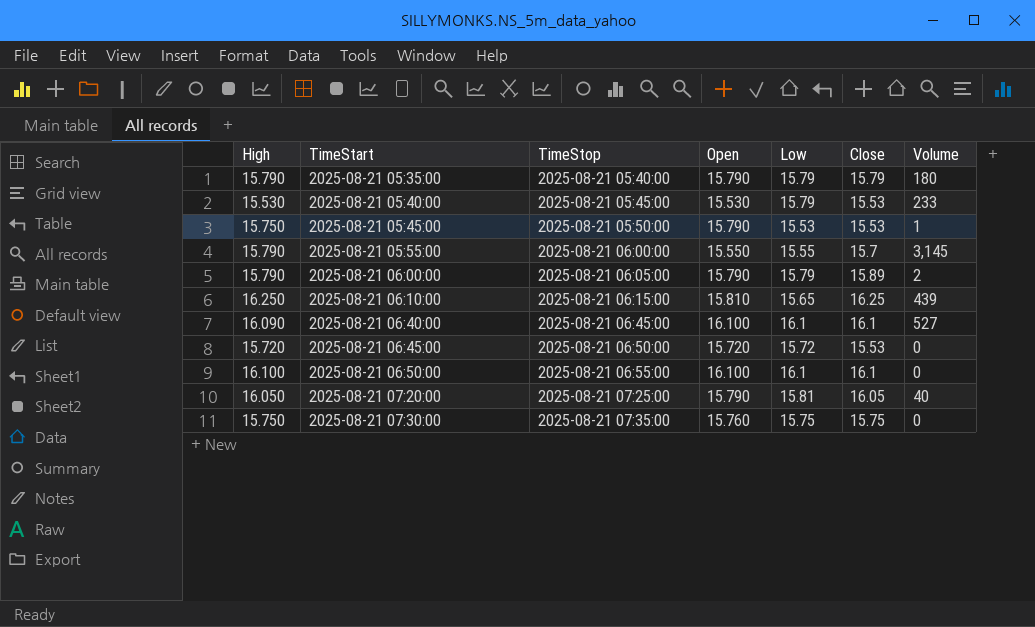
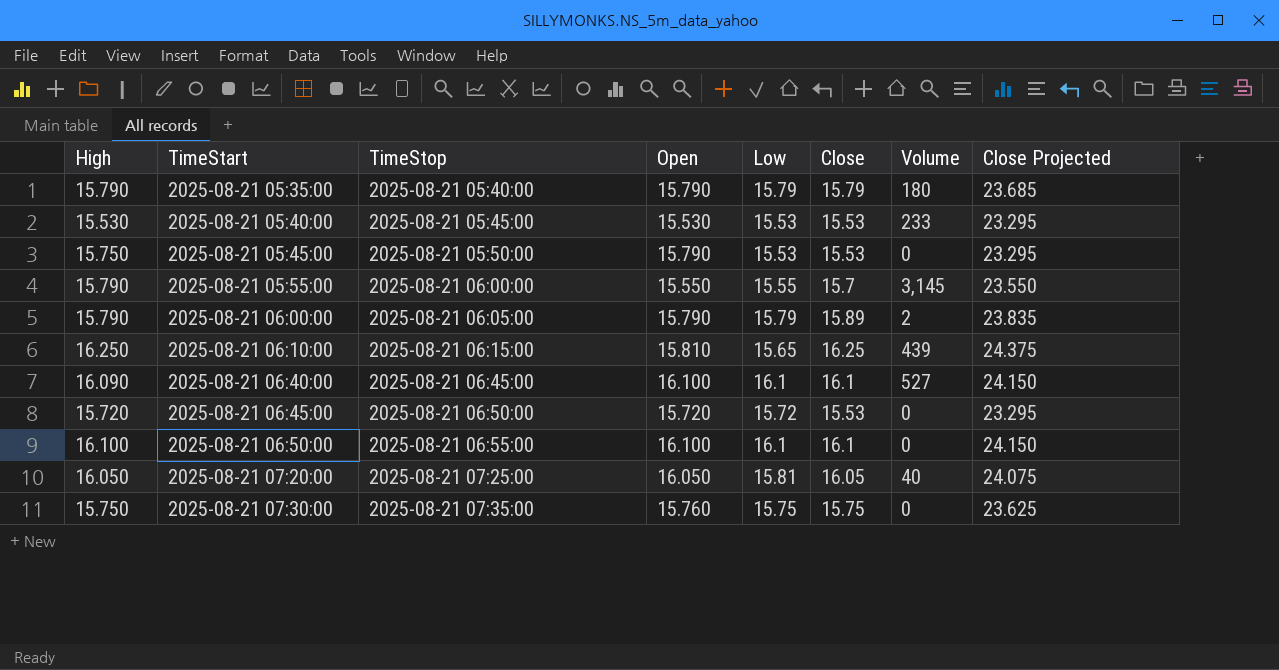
column Close Projected | formula: none -> [Close] * 1.5
2025-08-21 05:40:00 | Low: 15.79 -> 15.53
2025-08-21 05:45:00 | Volume: 1 -> 0
2025-08-21 07:20:00 | Open: 15.790 -> 16.050

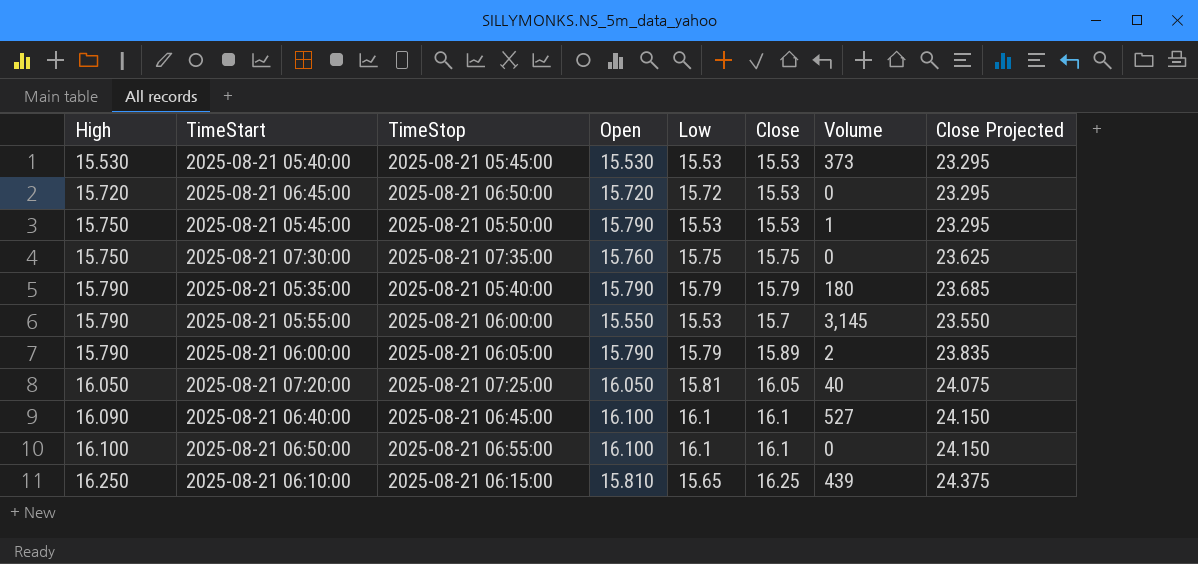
row order: TimeStart ascending -> High ascending
2025-08-21 05:40:00 | Volume: 233 -> 373
2025-08-21 05:45:00 | Volume: 0 -> 1
2025-08-21 05:55:00 | Low: 15.55 -> 15.53

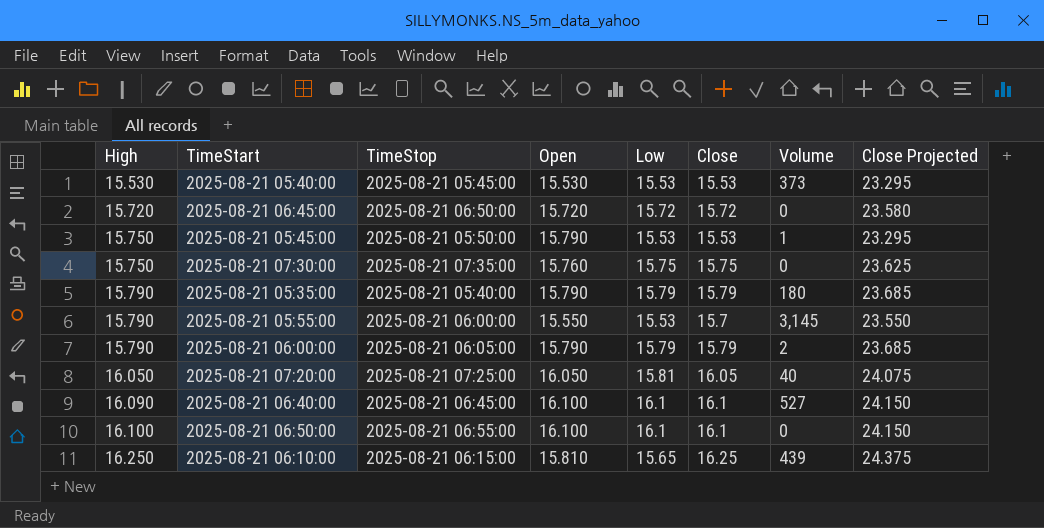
2025-08-21 06:45:00 | Close: 15.53 -> 15.72
2025-08-21 06:45:00 | Close Projected: 23.295 -> 23.580
2025-08-21 06:00:00 | Close: 15.89 -> 15.79
2025-08-21 06:00:00 | Close Projected: 23.835 -> 23.685

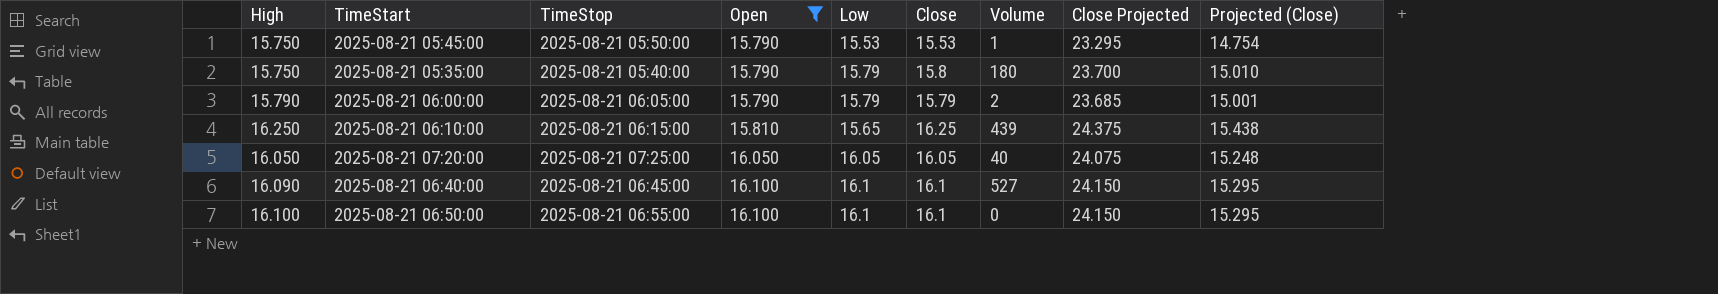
filter: none -> Open >= 15.790
row order: High ascending -> Open ascending
column Projected (Close) | formula: none -> [Close] * 0.95
2025-08-21 05:35:00 | High: 15.790 -> 15.750
2025-08-21 05:35:00 | Close: 15.79 -> 15.8
2025-08-21 05:35:00 | Close Projected: 23.685 -> 23.700
2025-08-21 07:20:00 | Low: 15.81 -> 16.05

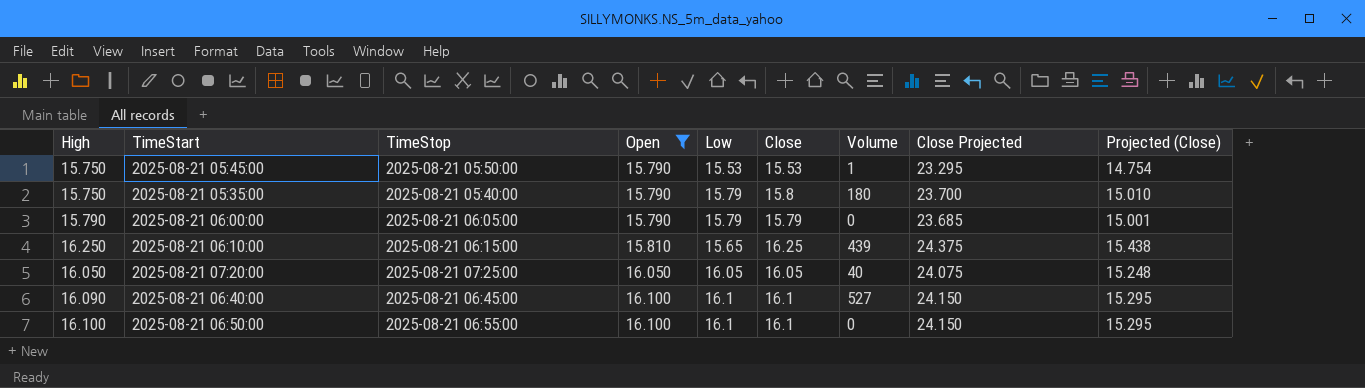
2025-08-21 06:00:00 | Volume: 2 -> 0

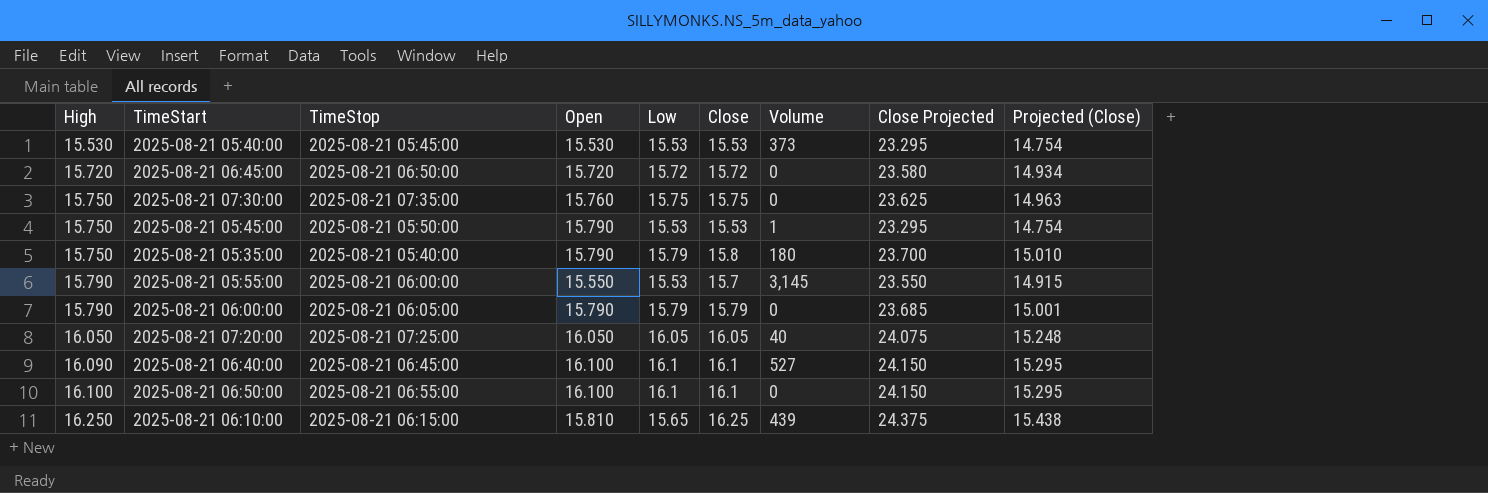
filter: Open >= 15.790 -> none
row order: Open ascending -> High ascending

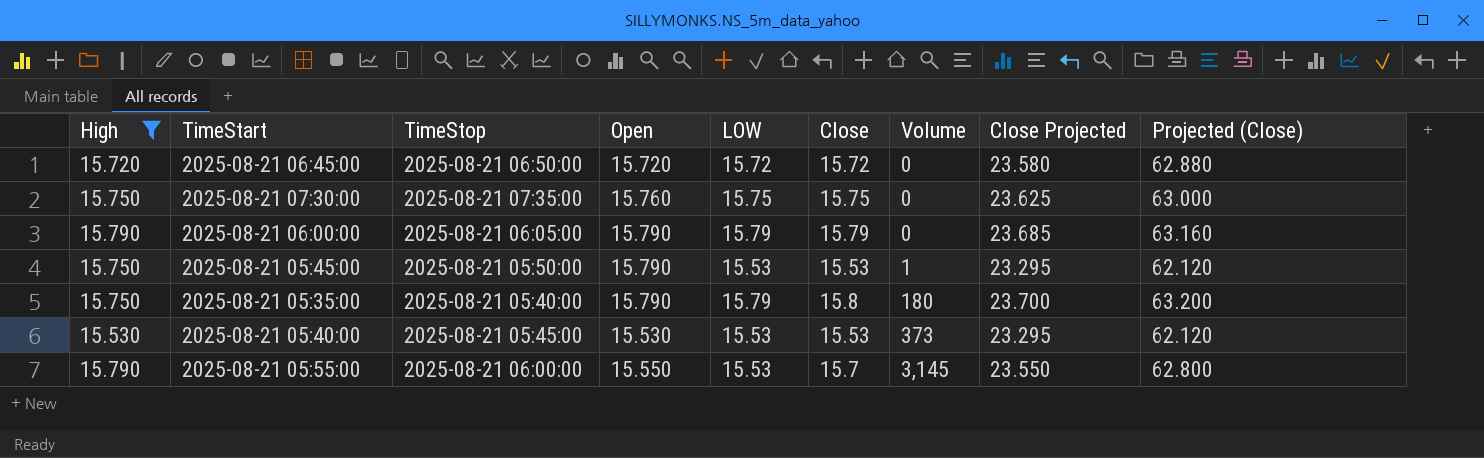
filter: none -> High <= 15.790
row order: High ascending -> Volume ascending
column name: Low -> LOW
column Projected (Close) | formula: [Close] * 0.95 -> [Close] * 4

